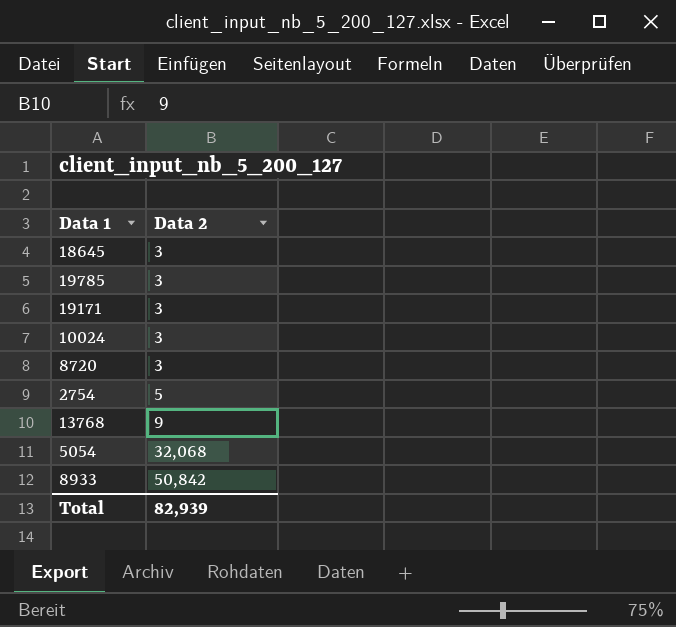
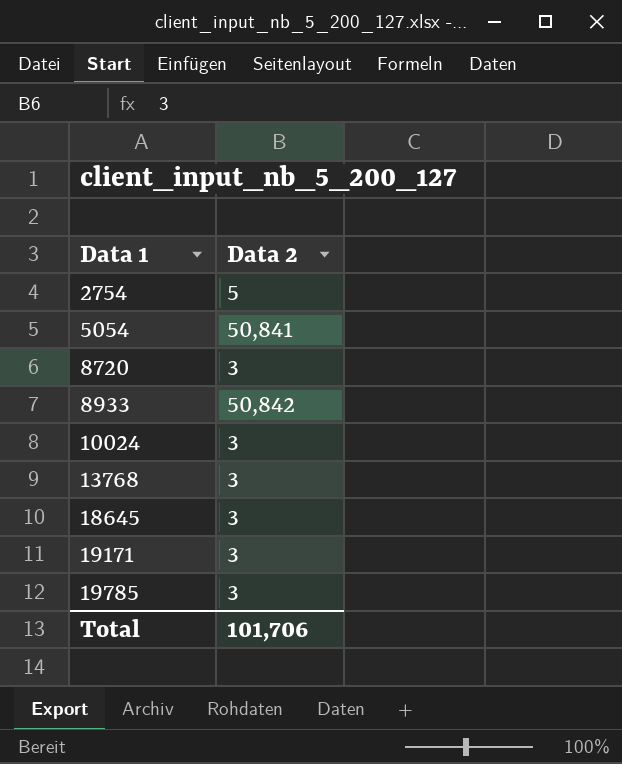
row order: Data 2 ascending -> Data 1 ascending
5054 | Data 2: 32,068 -> 50,841
13768 | Data 2: 9 -> 3
Total | Data 2: 82,939 -> 101,706

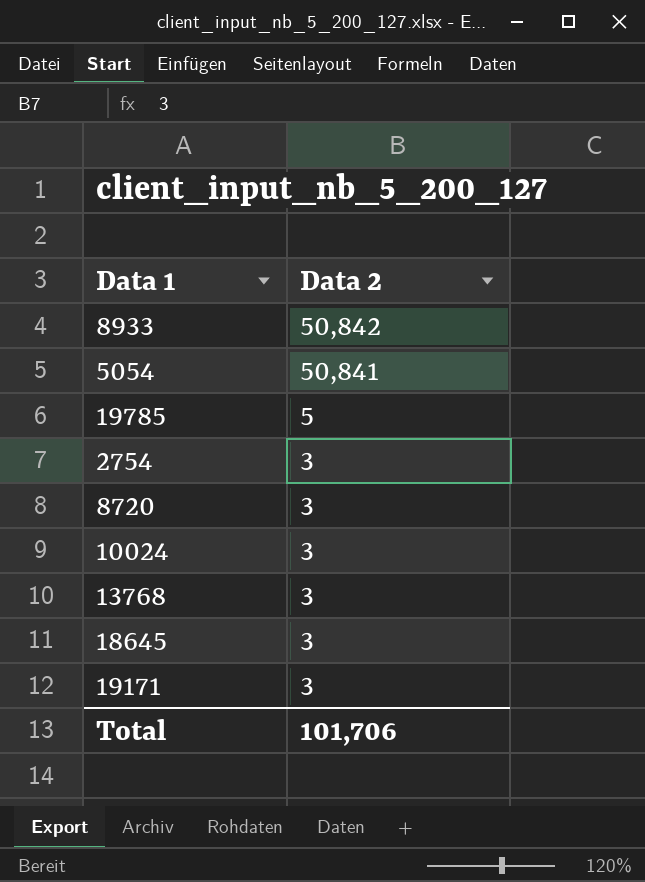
row order: Data 1 ascending -> Data 2 descending
19785 | Data 2: 3 -> 5
2754 | Data 2: 5 -> 3

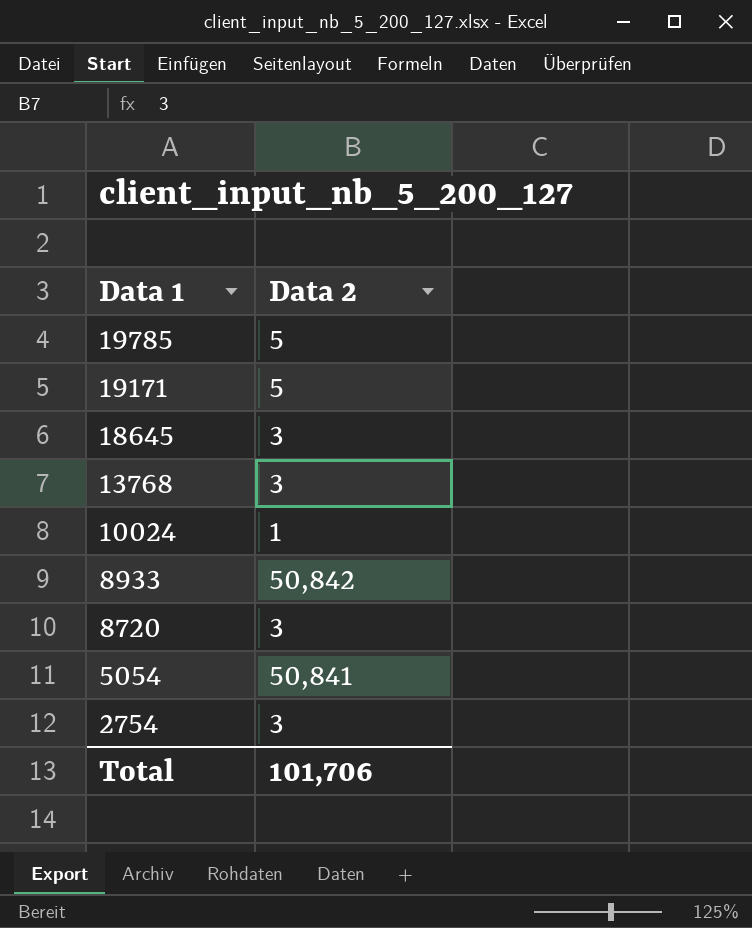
row order: Data 2 descending -> Data 1 descending
19171 | Data 2: 3 -> 5
10024 | Data 2: 3 -> 1

